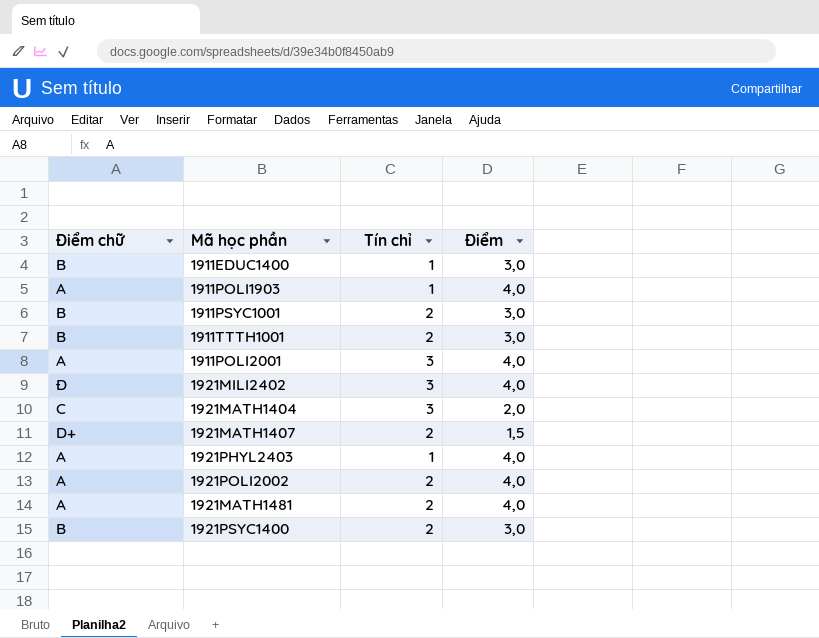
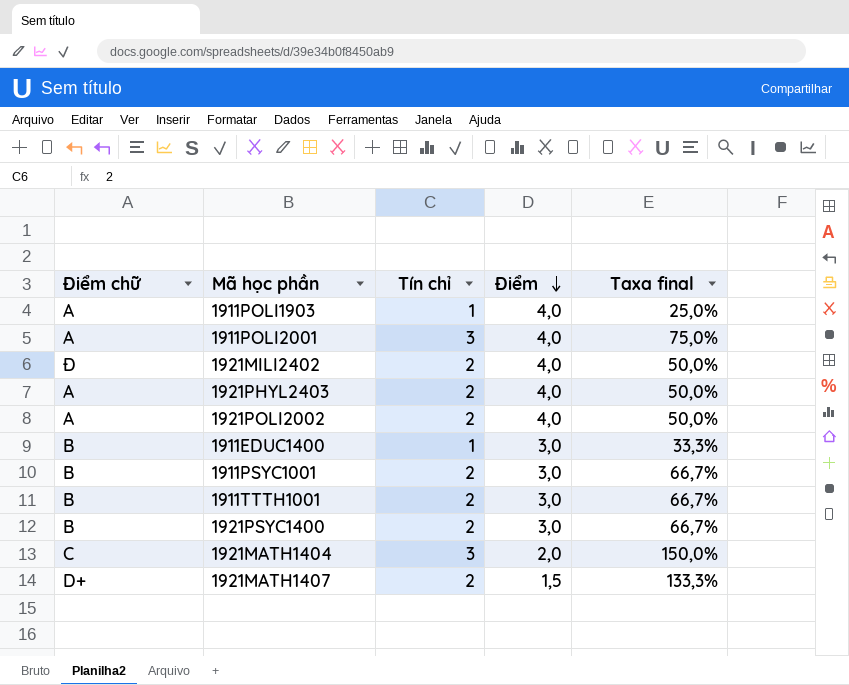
row order: none -> Điểm descending
column Taxa final | formula: none -> [Tín chỉ] / [Điểm]
row 1921MATH1481: A | 2 | 4,0 -> none
1921MILI2402 | Tín chỉ: 3 -> 2
1921PHYL2403 | Tín chỉ: 1 -> 2

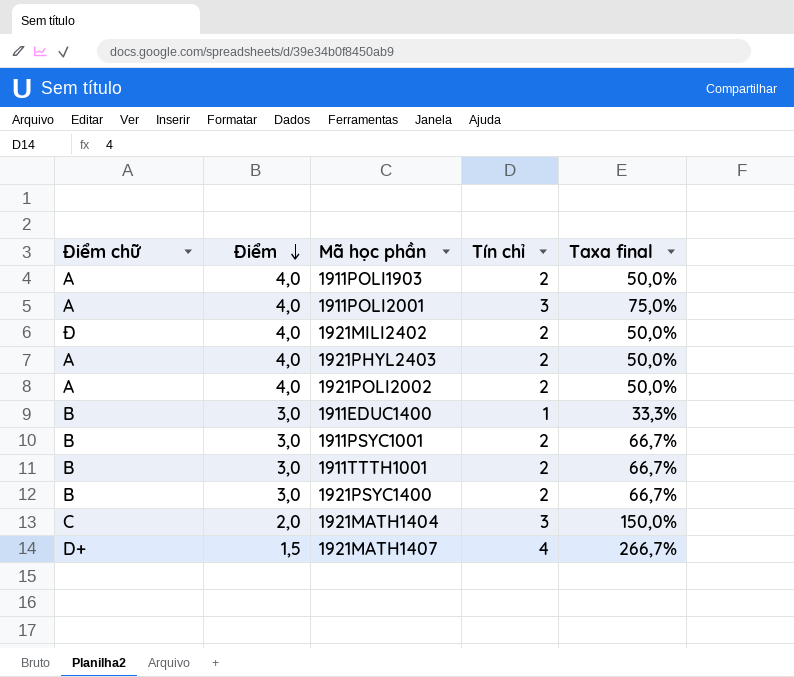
column Điểm | position: 4 -> 2
1911POLI1903 | Tín chỉ: 1 -> 2
1911POLI1903 | Taxa final: 25,0% -> 50,0%
1921MATH1407 | Tín chỉ: 2 -> 4
1921MATH1407 | Taxa final: 133,3% -> 266,7%

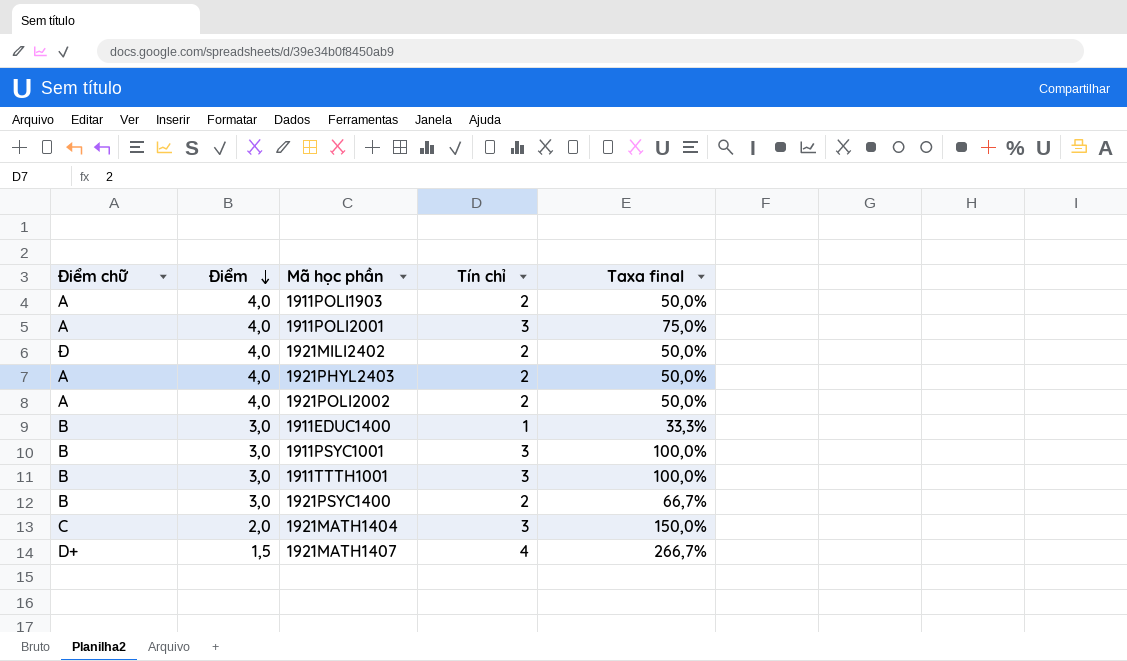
1911PSYC1001 | Tín chỉ: 2 -> 3
1911PSYC1001 | Taxa final: 66,7% -> 100,0%
1911TTTH1001 | Tín chỉ: 2 -> 3
1911TTTH1001 | Taxa final: 66,7% -> 100,0%

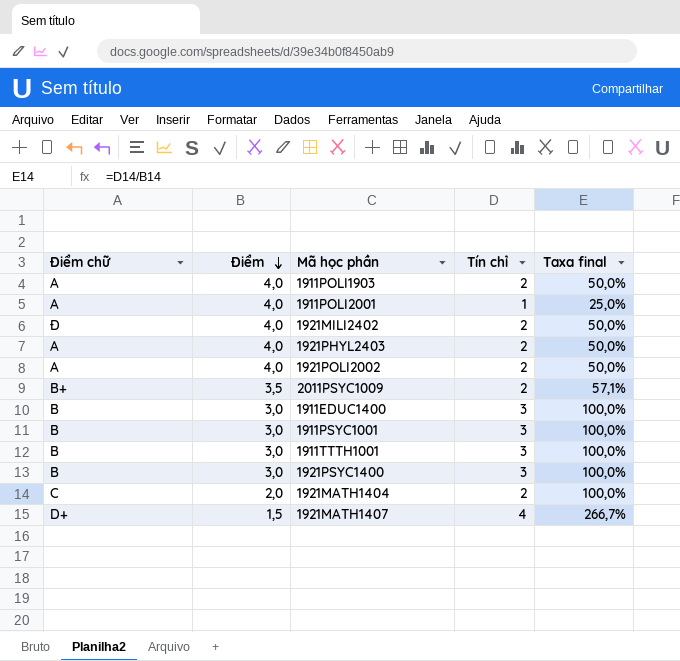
1911POLI2001 | Tín chỉ: 3 -> 1
1911POLI2001 | Taxa final: 75,0% -> 25,0%
row 2011PSYC1009: none -> B+ | 3,5 | 2 | 57,1%
1911EDUC1400 | Tín chỉ: 1 -> 3
1911EDUC1400 | Taxa final: 33,3% -> 100,0%
1921PSYC1400 | Tín chỉ: 2 -> 3
1921PSYC1400 | Taxa final: 66,7% -> 100,0%
1921MATH1404 | Tín chỉ: 3 -> 2
1921MATH1404 | Taxa final: 150,0% -> 100,0%

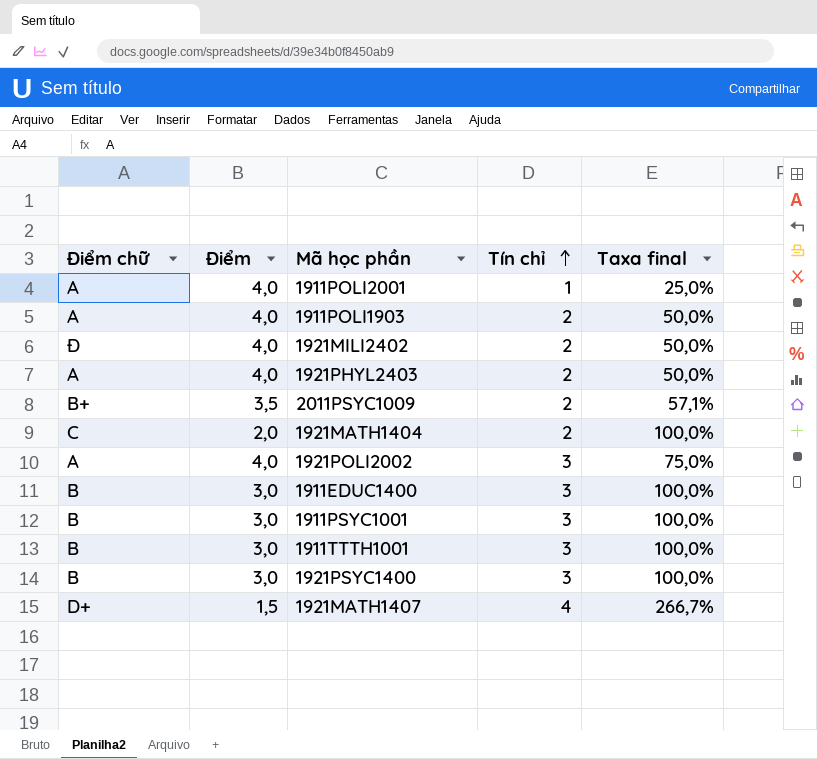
row order: Điểm descending -> Tín chỉ ascending
1921POLI2002 | Tín chỉ: 2 -> 3
1921POLI2002 | Taxa final: 50,0% -> 75,0%

